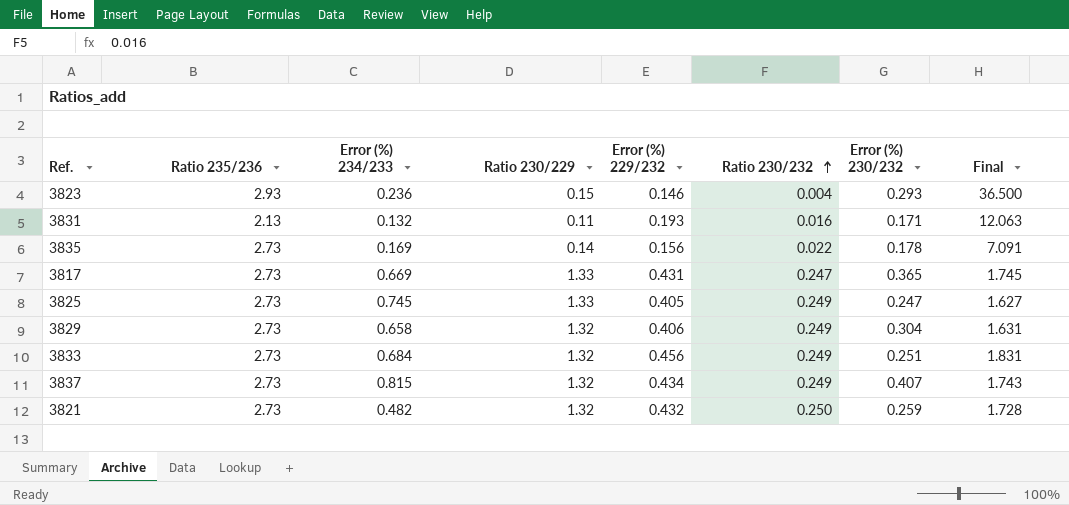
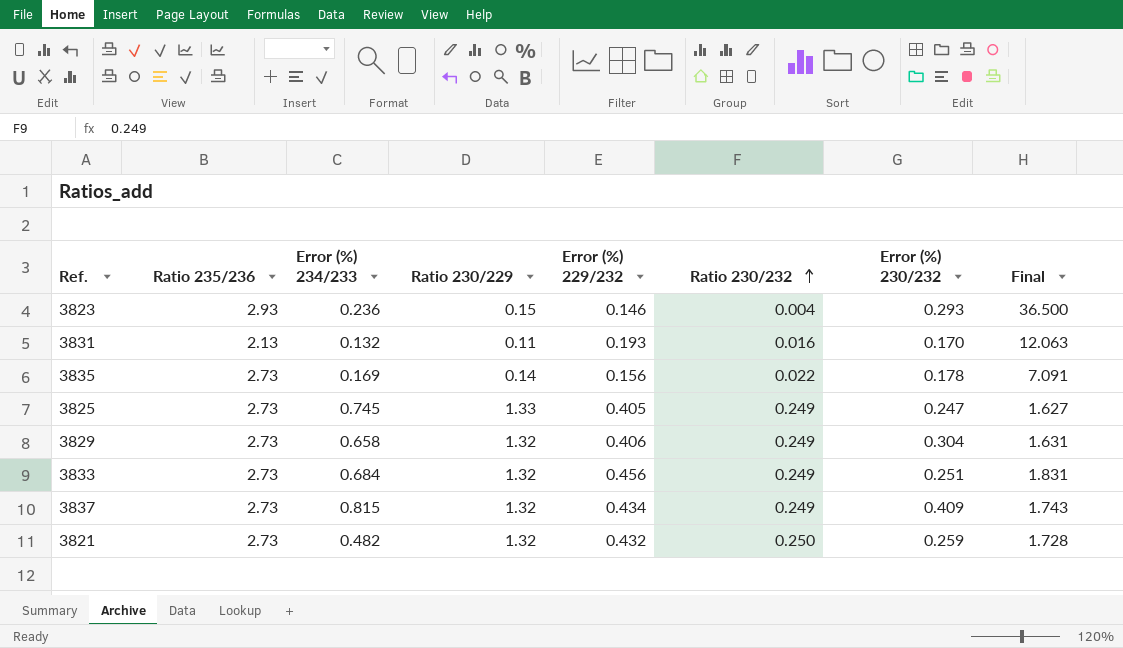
row 3817: 2.73 | 0.669 | 1.33 | 0.431 | 0.247 | 0.365 | 1.745 -> none
3831 | Error (%) 230/232: 0.171 -> 0.170
3837 | Error (%) 230/232: 0.407 -> 0.409

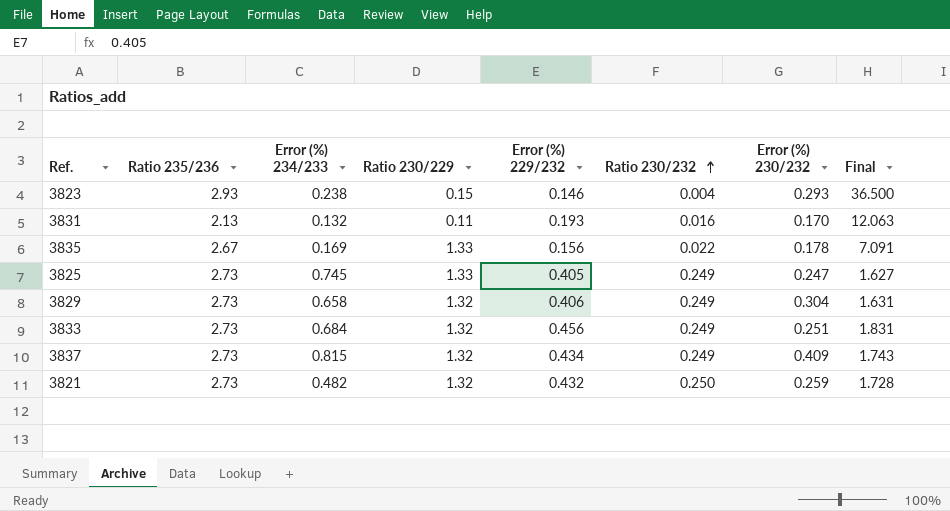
3823 | Error (%) 234/233: 0.236 -> 0.238
3835 | Ratio 235/236: 2.73 -> 2.67
3835 | Ratio 230/229: 0.14 -> 1.33

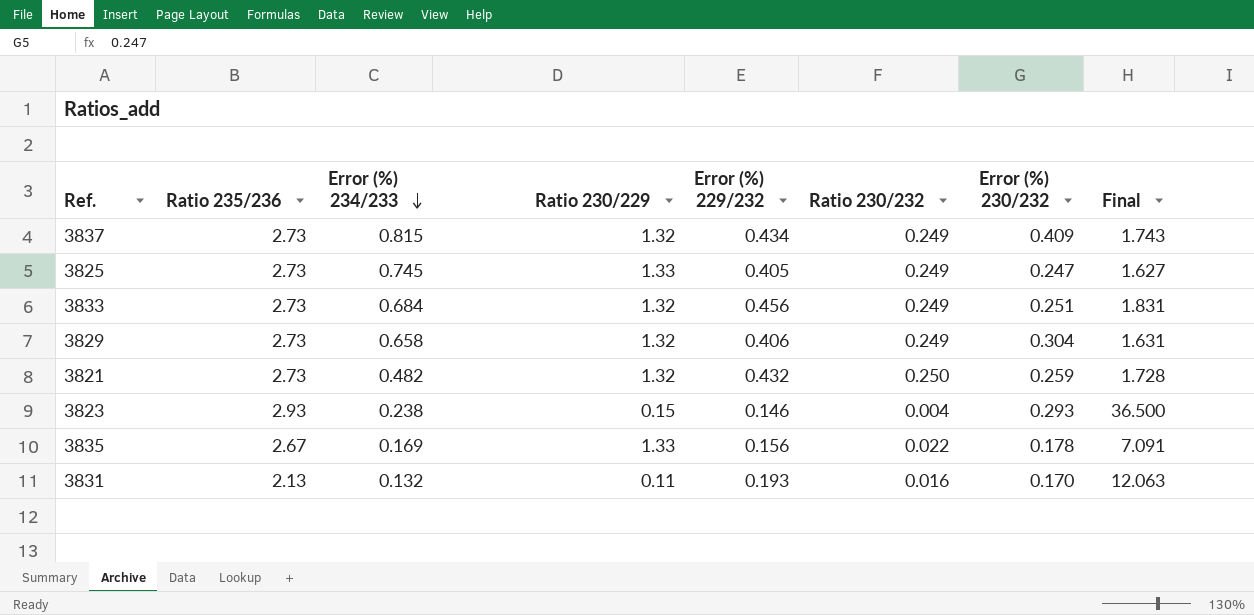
row order: Ratio 230/232 ascending -> Error (%) 234/233 descending

